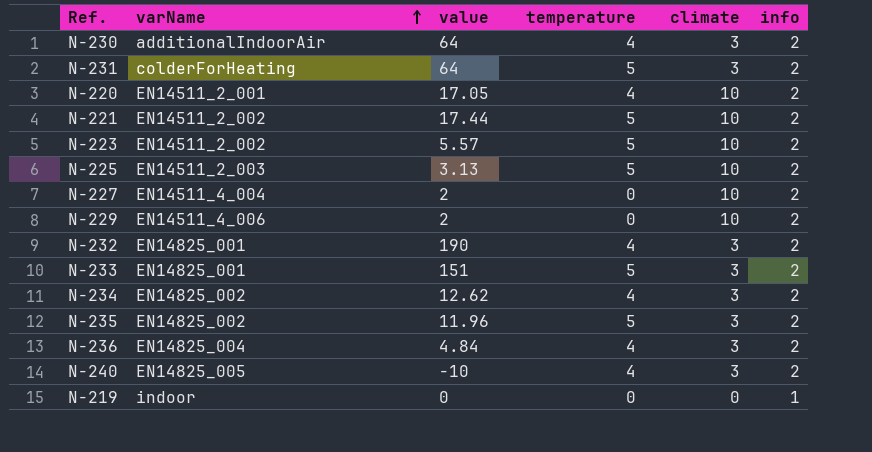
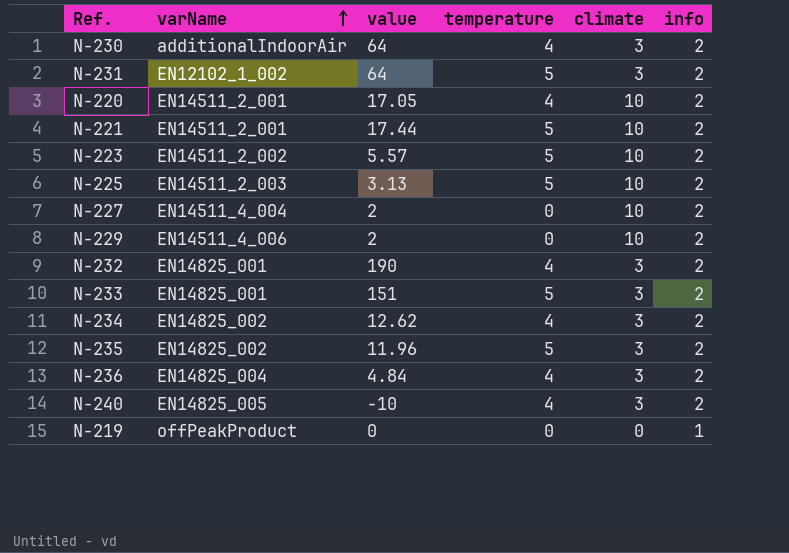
N-231 | varName: colderForHeating -> EN12102_1_002
N-221 | varName: EN14511_2_002 -> EN14511_2_001
N-219 | varName: indoor -> offPeakProduct

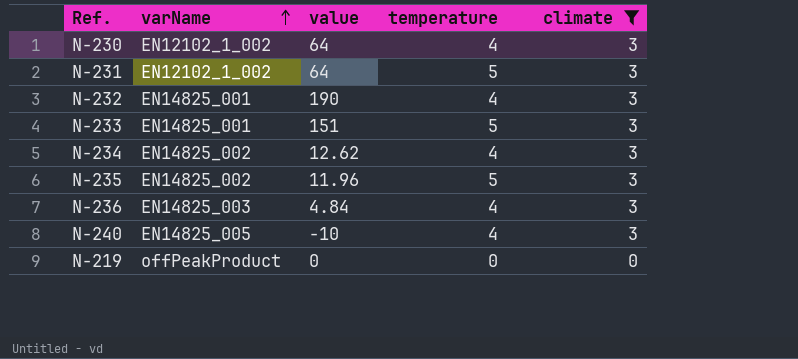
filter: none -> climate != 10
column info | position: 6 -> none
N-230 | varName: additionalIndoorAir -> EN12102_1_002
N-236 | varName: EN14825_004 -> EN14825_003

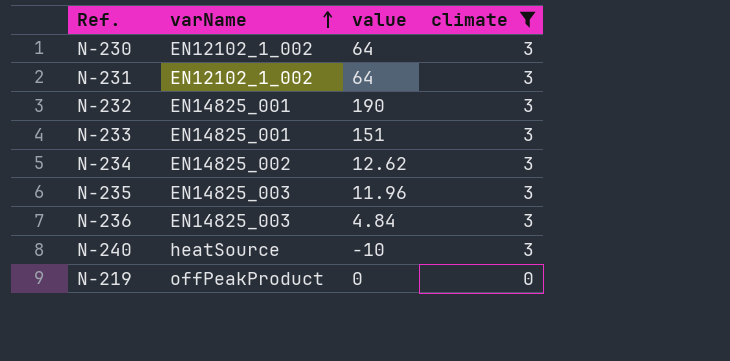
column temperature | position: 4 -> none
N-235 | varName: EN14825_002 -> EN14825_003
N-240 | varName: EN14825_005 -> heatSource

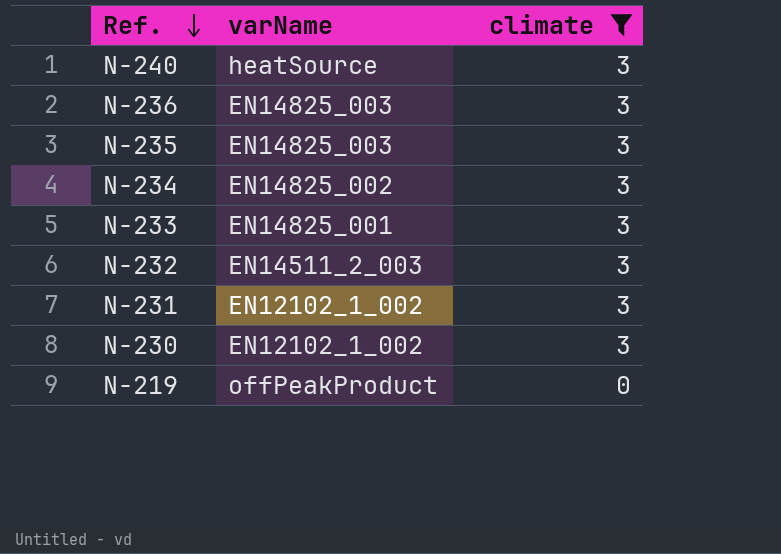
row order: varName ascending -> Ref. descending
column value | position: 3 -> none
N-232 | varName: EN14825_001 -> EN14511_2_003

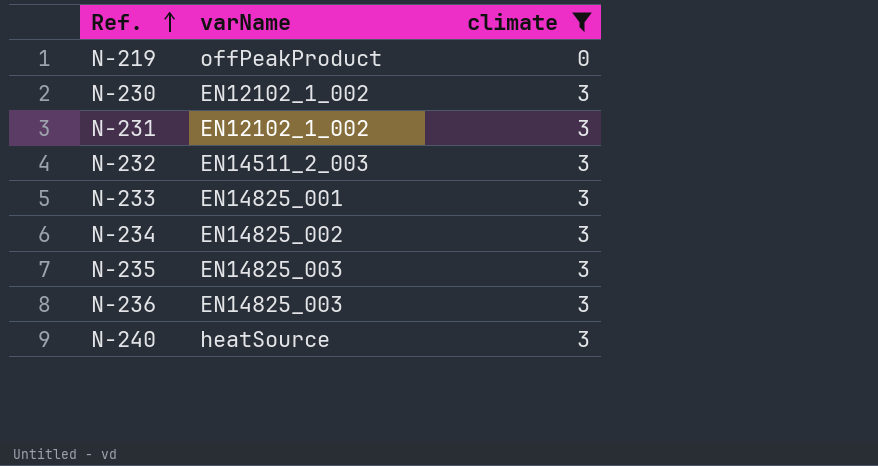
row order: Ref. descending -> Ref. ascending

